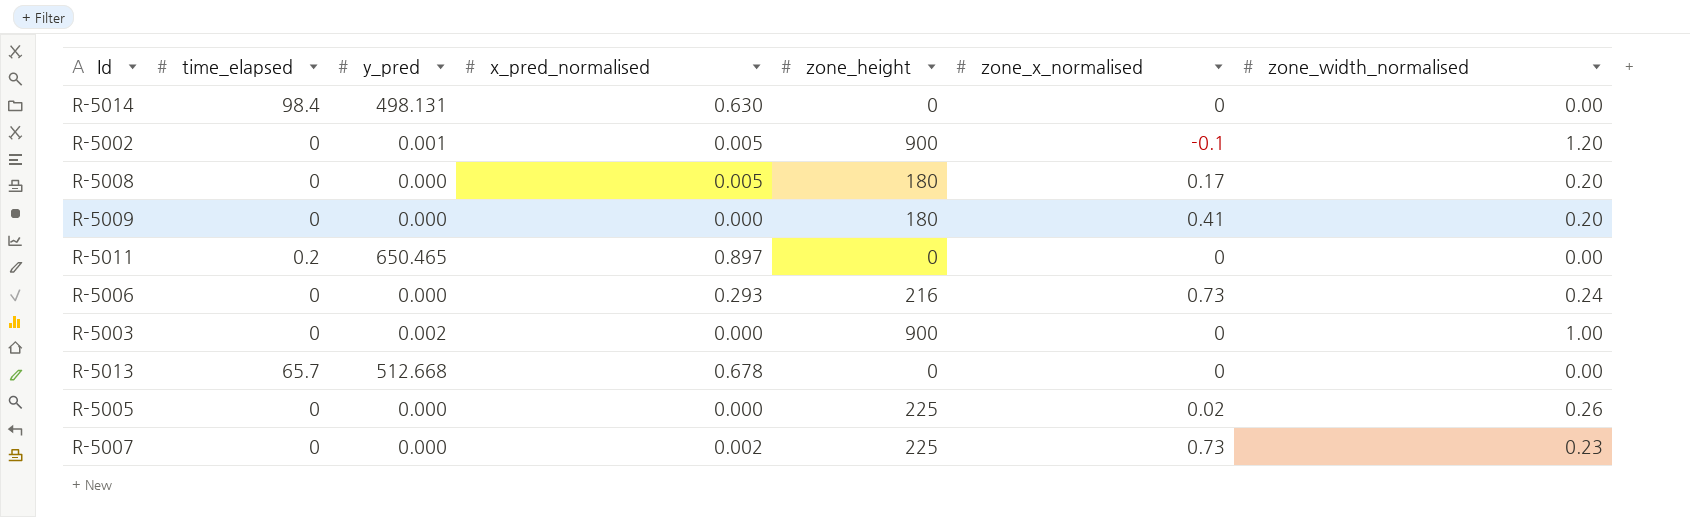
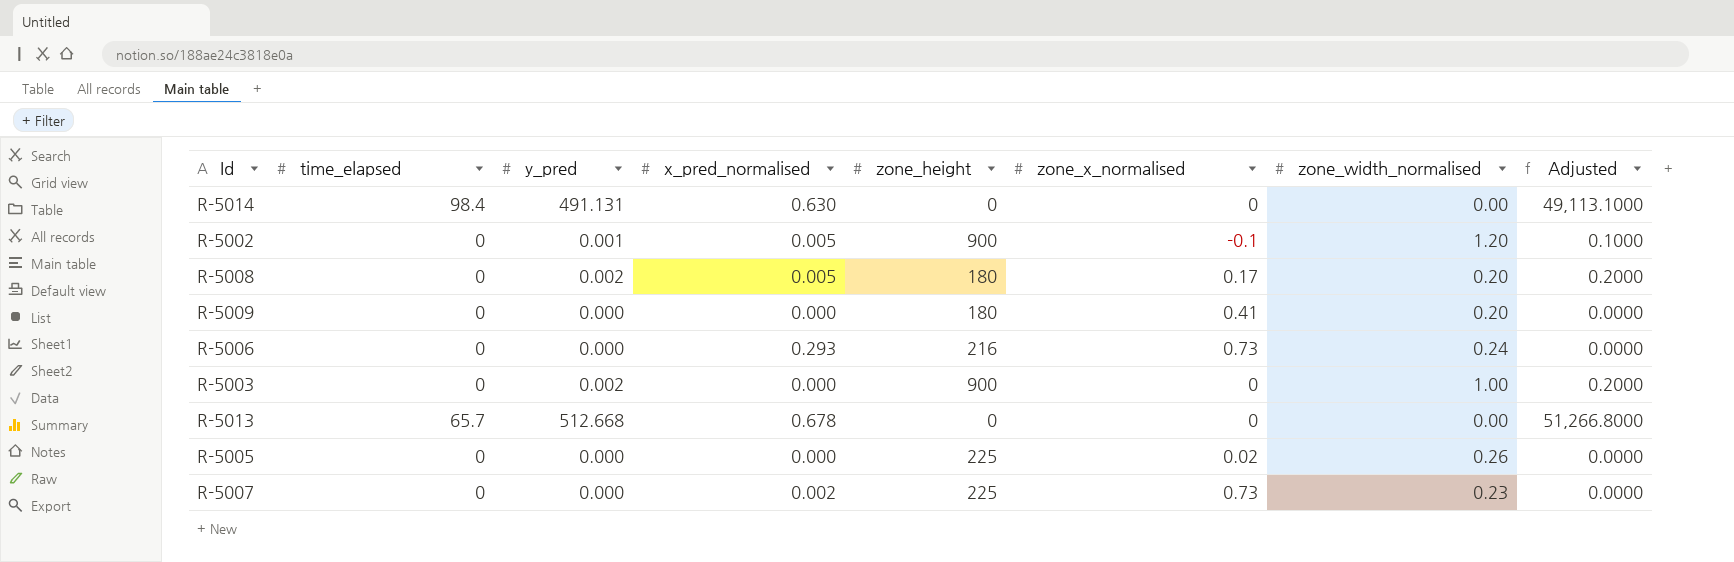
column Adjusted | formula: none -> [y_pred] * 100
row R-5011: 0.2 | 650.465 | 0.897 | 0 | 0 | 0.00 -> none
R-5014 | y_pred: 498.131 -> 491.131
R-5008 | y_pred: 0.000 -> 0.002

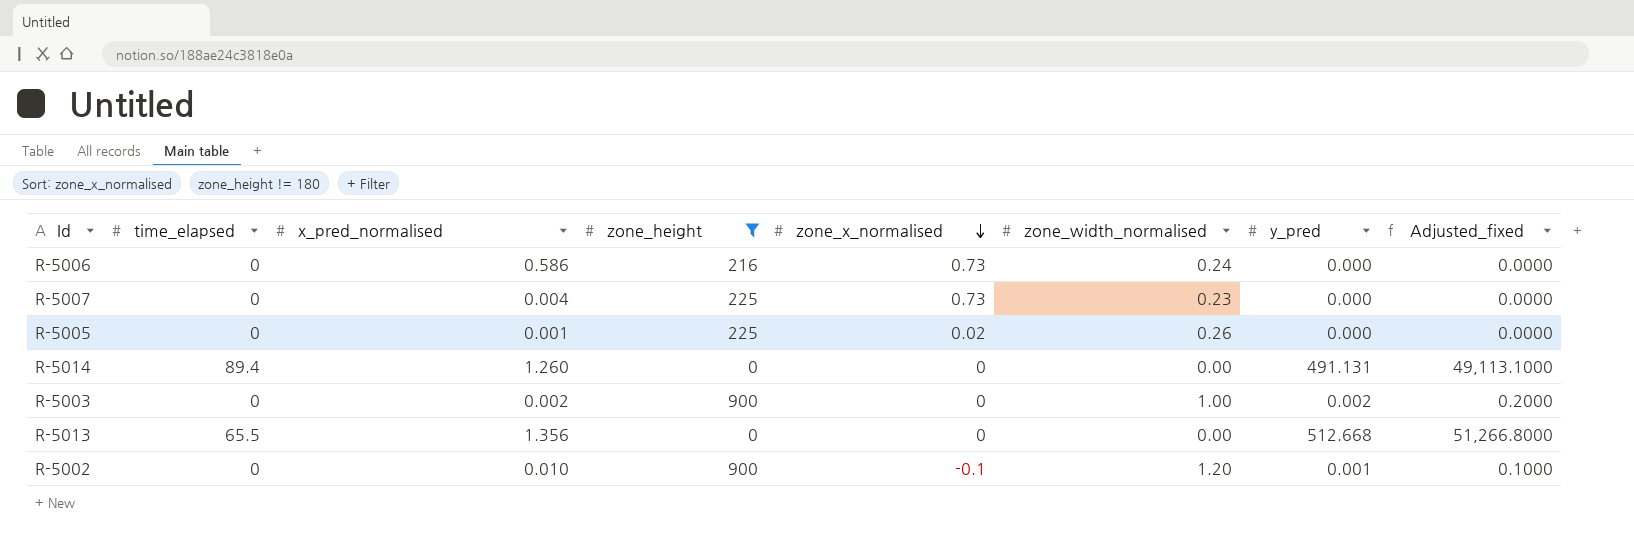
filter: none -> zone_height != 180
row order: none -> zone_x_normalised descending
column y_pred | position: 3 -> 7
column name: Adjusted -> Adjusted_fixed
R-5006 | x_pred_normalised: 0.293 -> 0.586
R-5007 | x_pred_normalised: 0.002 -> 0.004
R-5005 | x_pred_normalised: 0.000 -> 0.001
R-5014 | time_elapsed: 98.4 -> 89.4
R-5014 | x_pred_normalised: 0.630 -> 1.260
R-5003 | x_pred_normalised: 0.000 -> 0.002
R-5013 | time_elapsed: 65.7 -> 65.5
R-5013 | x_pred_normalised: 0.678 -> 1.356
R-5002 | x_pred_normalised: 0.005 -> 0.010

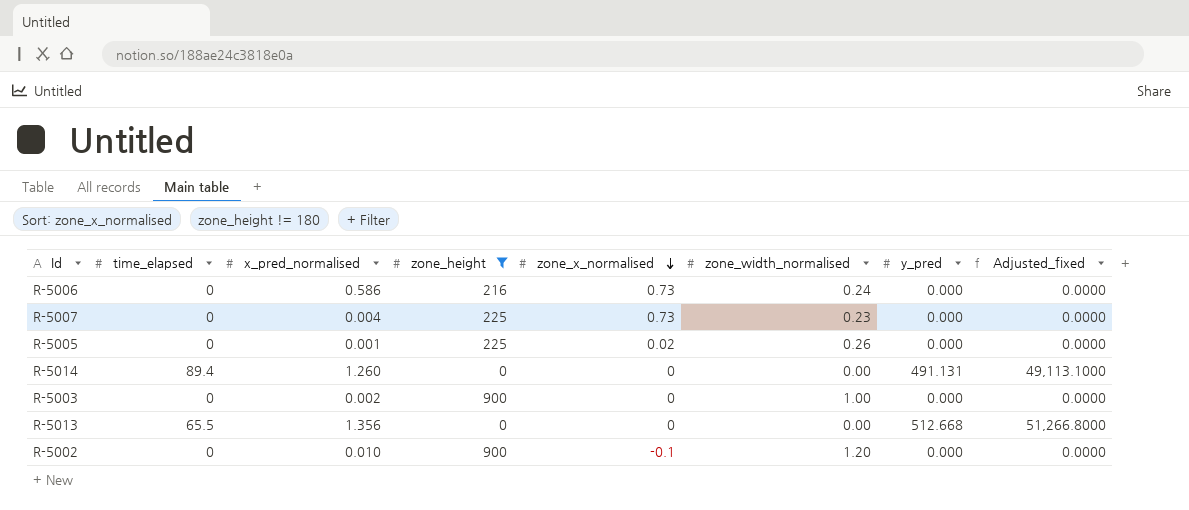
R-5003 | y_pred: 0.002 -> 0.000
R-5003 | Adjusted_fixed: 0.2000 -> 0.0000
R-5002 | y_pred: 0.001 -> 0.000
R-5002 | Adjusted_fixed: 0.1000 -> 0.0000

